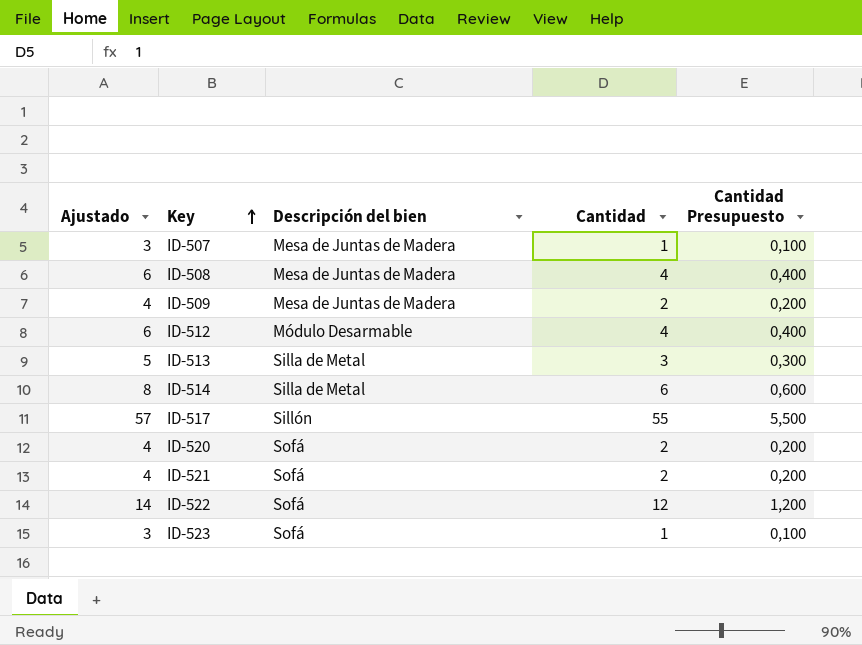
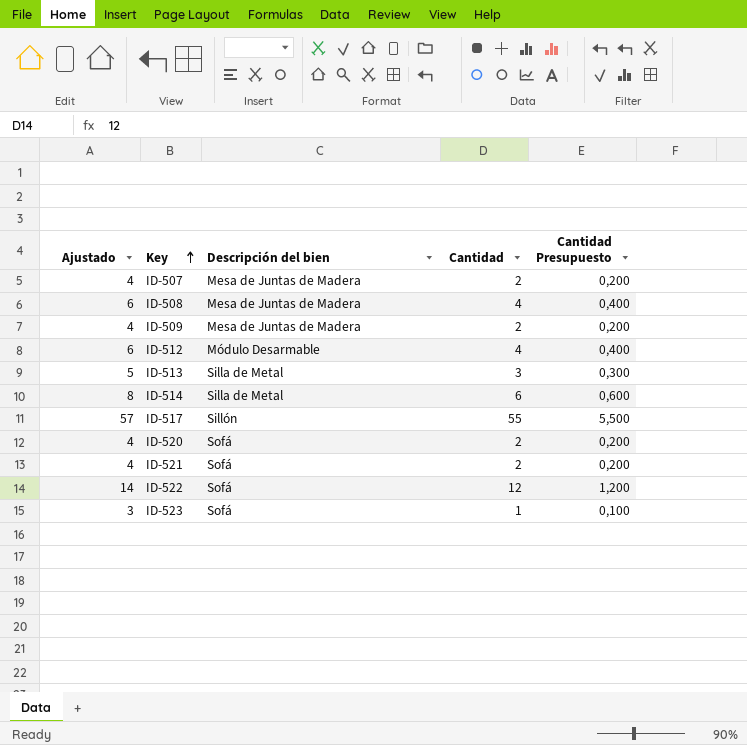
ID-507 | Ajustado: 3 -> 4
ID-507 | Cantidad: 1 -> 2
ID-507 | Cantidad Presupuesto: 0,100 -> 0,200

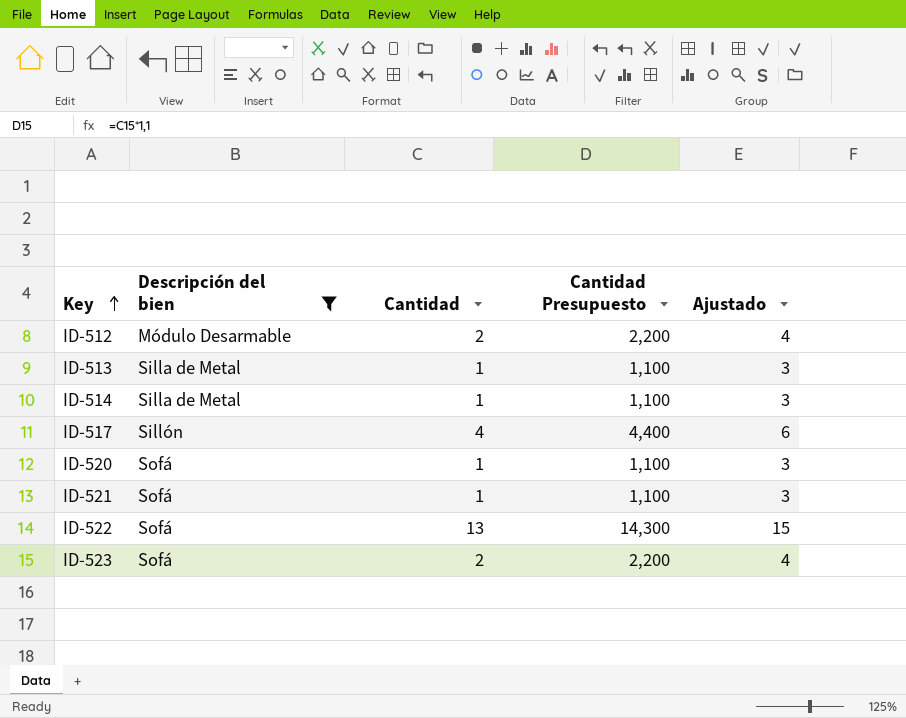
filter: none -> Descripción del bien != Mesa de Juntas de Madera
column Cantidad Presupuesto | formula: [Cantidad] * 0,1 -> [Cantidad] * 1,1
column Ajustado | position: 1 -> 5
ID-512 | Cantidad: 4 -> 2
ID-512 | Ajustado: 6 -> 4
ID-513 | Cantidad: 3 -> 1
ID-513 | Ajustado: 5 -> 3
ID-514 | Cantidad: 6 -> 1
ID-514 | Ajustado: 8 -> 3
ID-517 | Cantidad: 55 -> 4
ID-517 | Ajustado: 57 -> 6
ID-520 | Cantidad: 2 -> 1
ID-520 | Ajustado: 4 -> 3
ID-521 | Cantidad: 2 -> 1
ID-521 | Ajustado: 4 -> 3
ID-522 | Cantidad: 12 -> 13
ID-522 | Ajustado: 14 -> 15
ID-523 | Cantidad: 1 -> 2
ID-523 | Ajustado: 3 -> 4

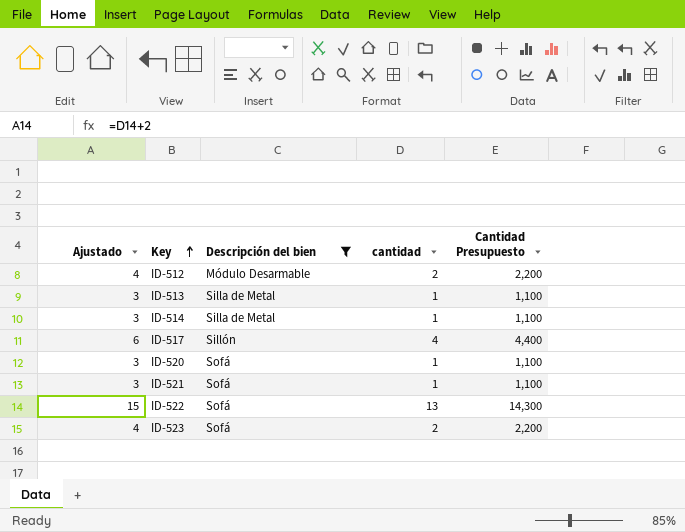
column Ajustado | position: 5 -> 1
column name: Cantidad -> cantidad

